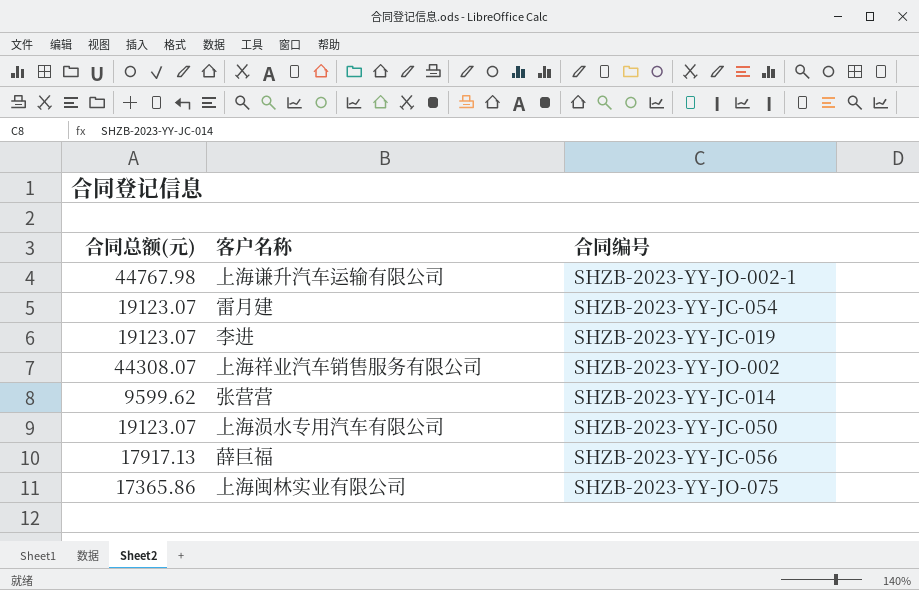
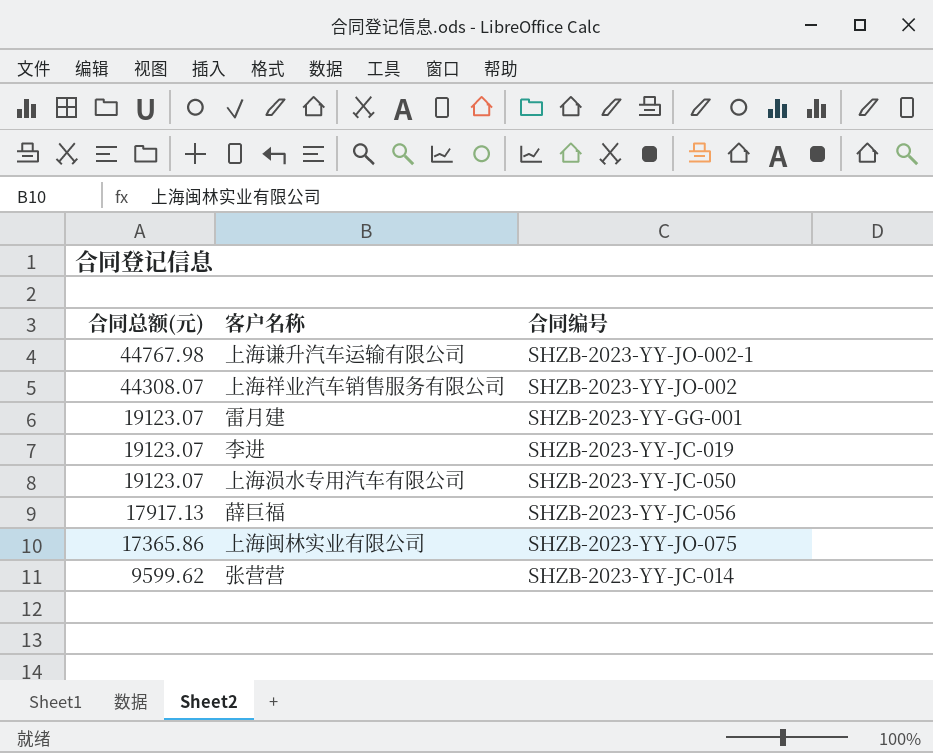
row order: none -> 合同总额(元) descending
雷月建 | 合同编号: SHZB-2023-YY-JC-054 -> SHZB-2023-YY-GG-001

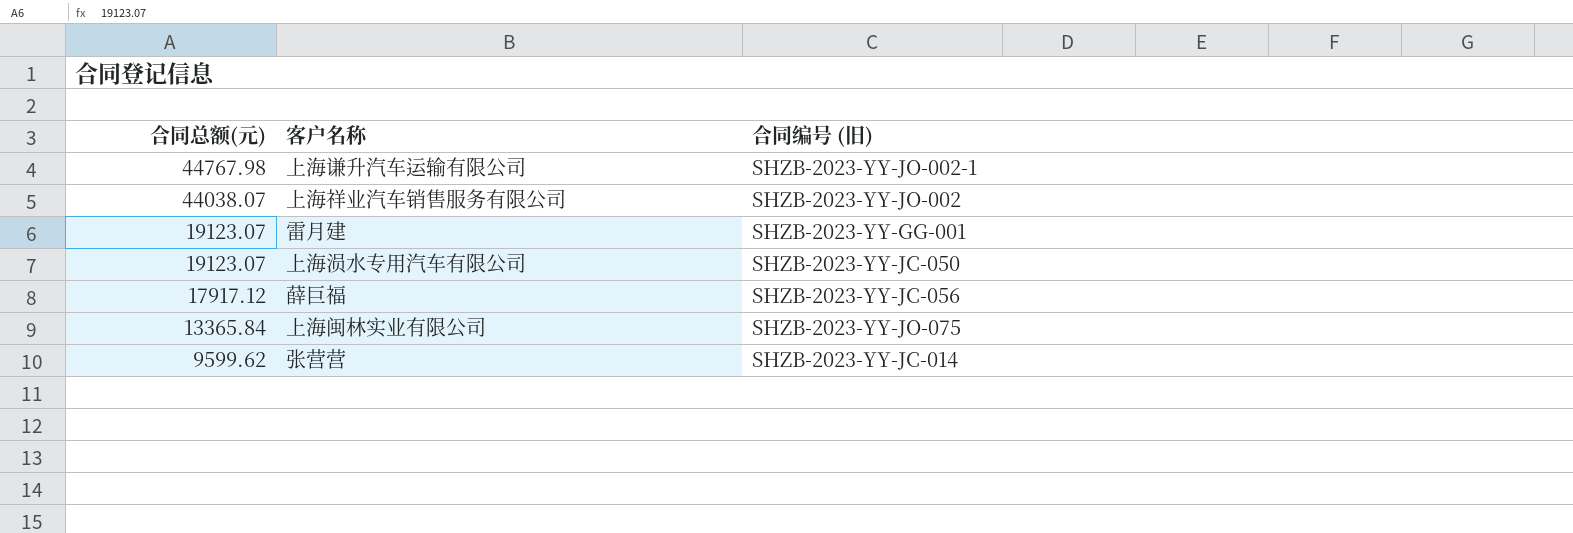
column name: 合同编号 -> 合同编号 (旧)
row 李进: 19123.07 | SHZB-2023-YY-JC-019 -> none
上海祥业汽车销售服务有限公司 | 合同总额(元): 44308.07 -> 44038.07
薛巨福 | 合同总额(元): 17917.13 -> 17917.12
上海闽林实业有限公司 | 合同总额(元): 17365.86 -> 13365.84

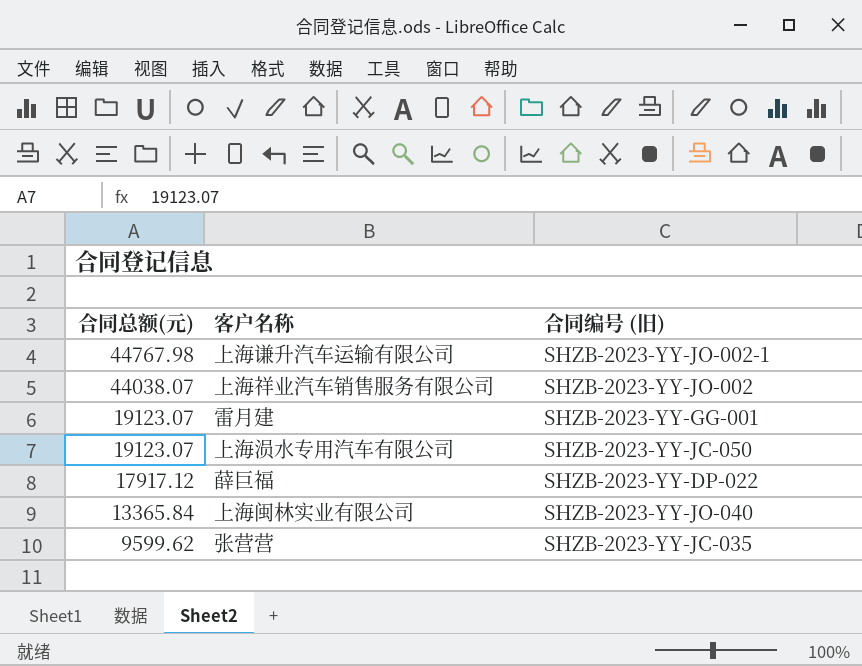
薛巨福 | 合同编号 (旧): SHZB-2023-YY-JC-056 -> SHZB-2023-YY-DP-022
上海闽林实业有限公司 | 合同编号 (旧): SHZB-2023-YY-JO-075 -> SHZB-2023-YY-JO-040
张营营 | 合同编号 (旧): SHZB-2023-YY-JC-014 -> SHZB-2023-YY-JC-035

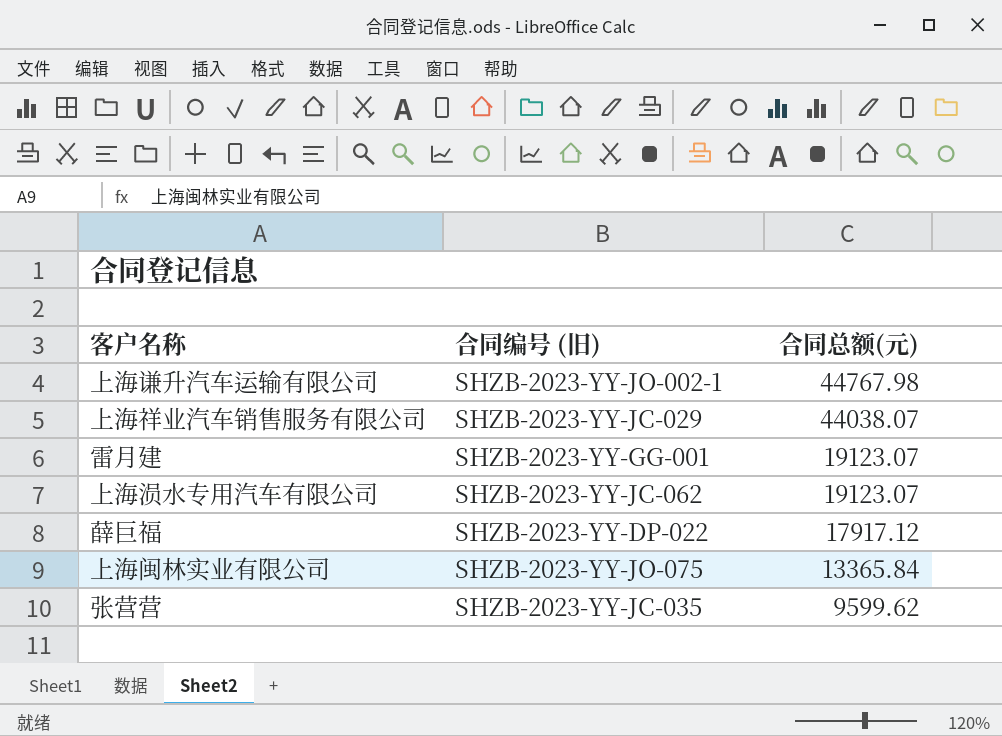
column 合同总额(元) | position: 1 -> 3
上海祥业汽车销售服务有限公司 | 合同编号 (旧): SHZB-2023-YY-JO-002 -> SHZB-2023-YY-JC-029
上海涢水专用汽车有限公司 | 合同编号 (旧): SHZB-2023-YY-JC-050 -> SHZB-2023-YY-JC-062
上海闽林实业有限公司 | 合同编号 (旧): SHZB-2023-YY-JO-040 -> SHZB-2023-YY-JO-075

